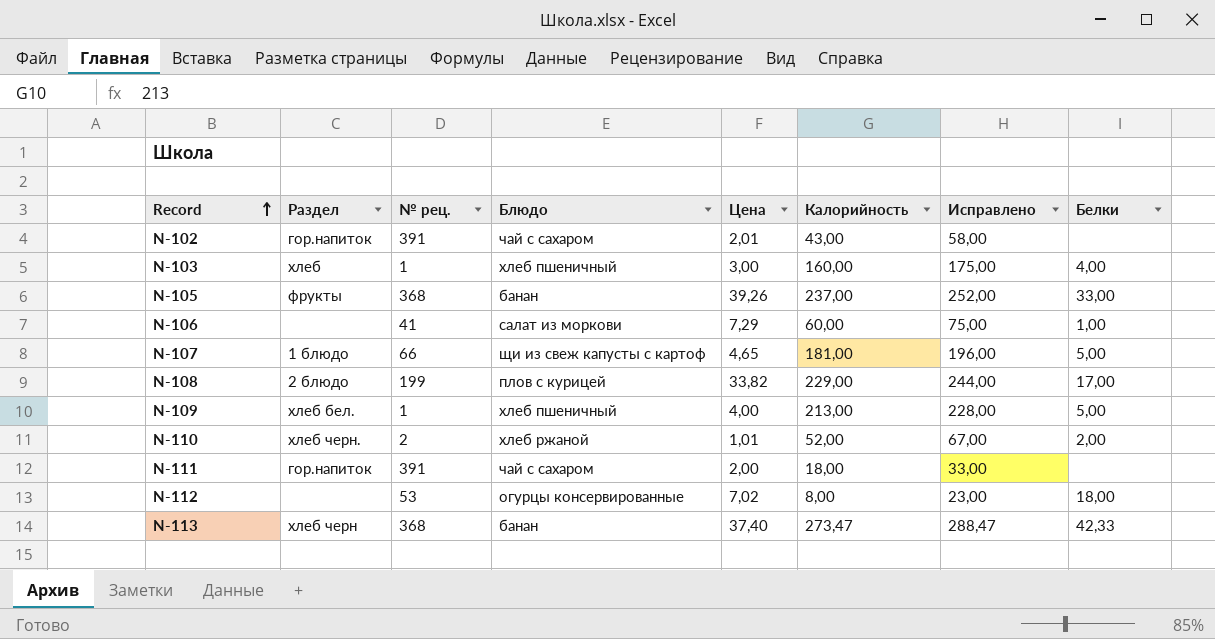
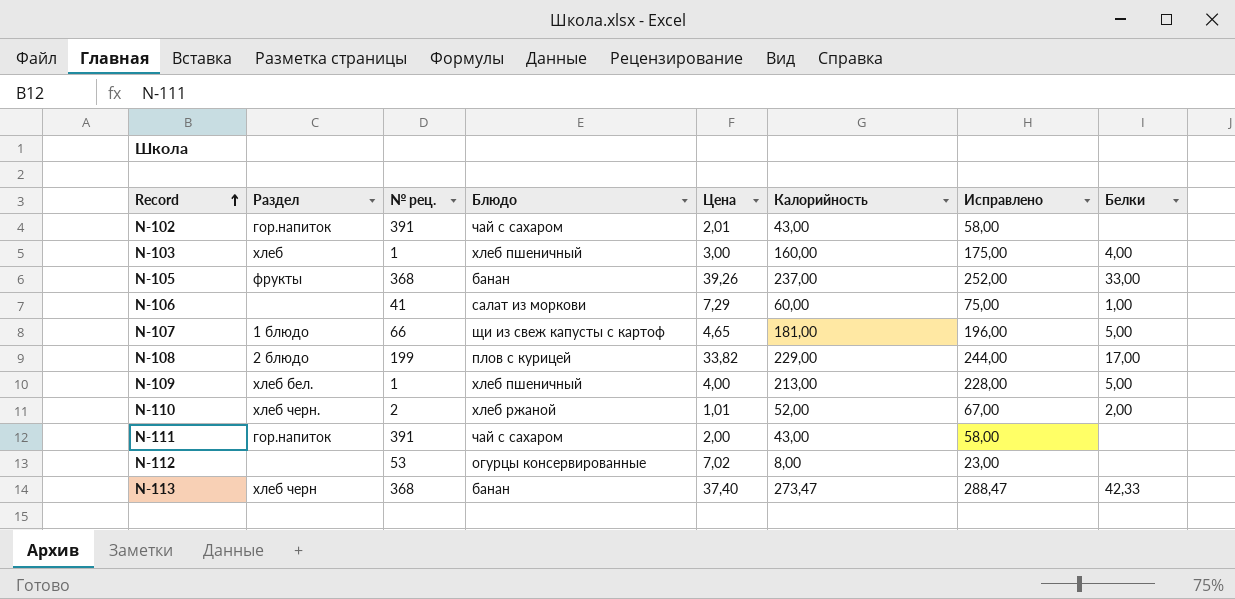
N-111 | Калорийность: 18,00 -> 43,00
N-111 | Исправлено: 33,00 -> 58,00
N-112 | Белки: 18,00 -> none

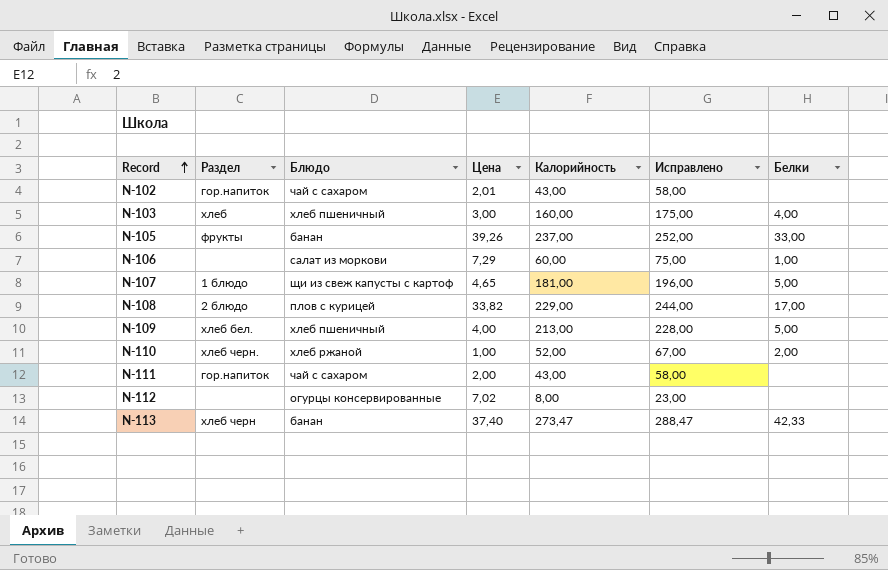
column № рец. | position: 3 -> none
N-110 | Цена: 1,01 -> 1,00

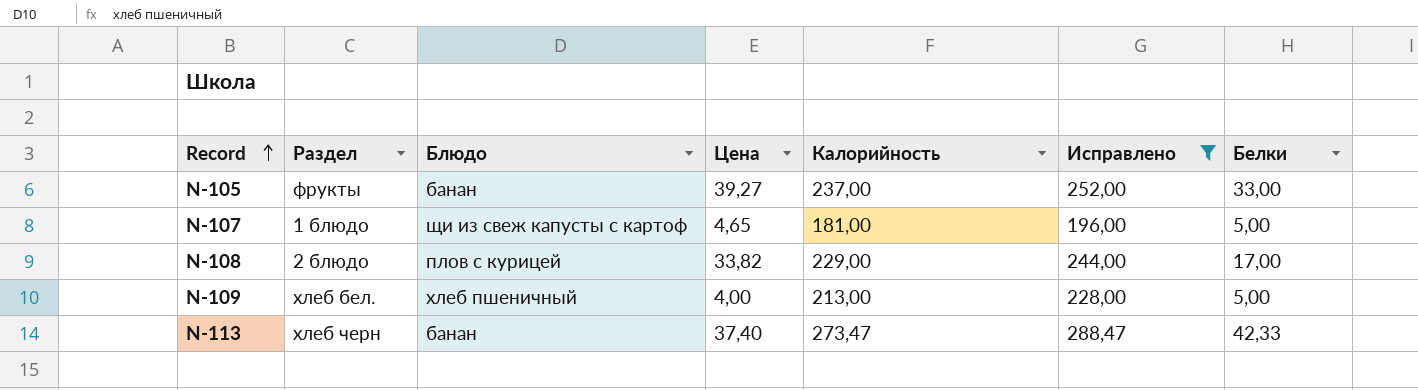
filter: none -> Исправлено >= 196,00
N-105 | Цена: 39,26 -> 39,27

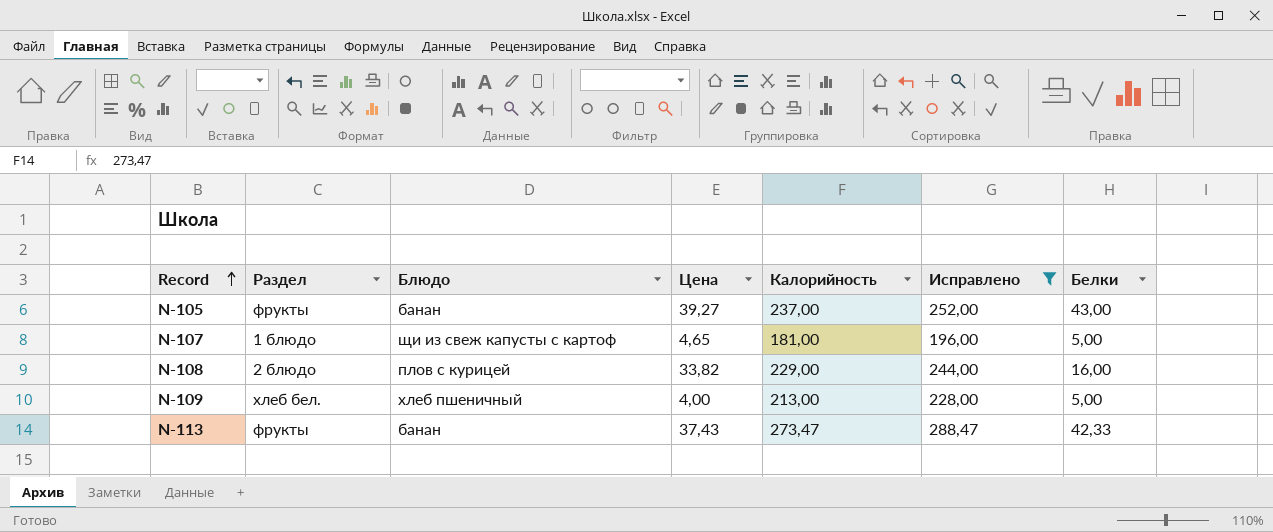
N-105 | Белки: 33,00 -> 43,00
N-108 | Белки: 17,00 -> 16,00
N-113 | Раздел: хлеб черн -> фрукты
N-113 | Цена: 37,40 -> 37,43

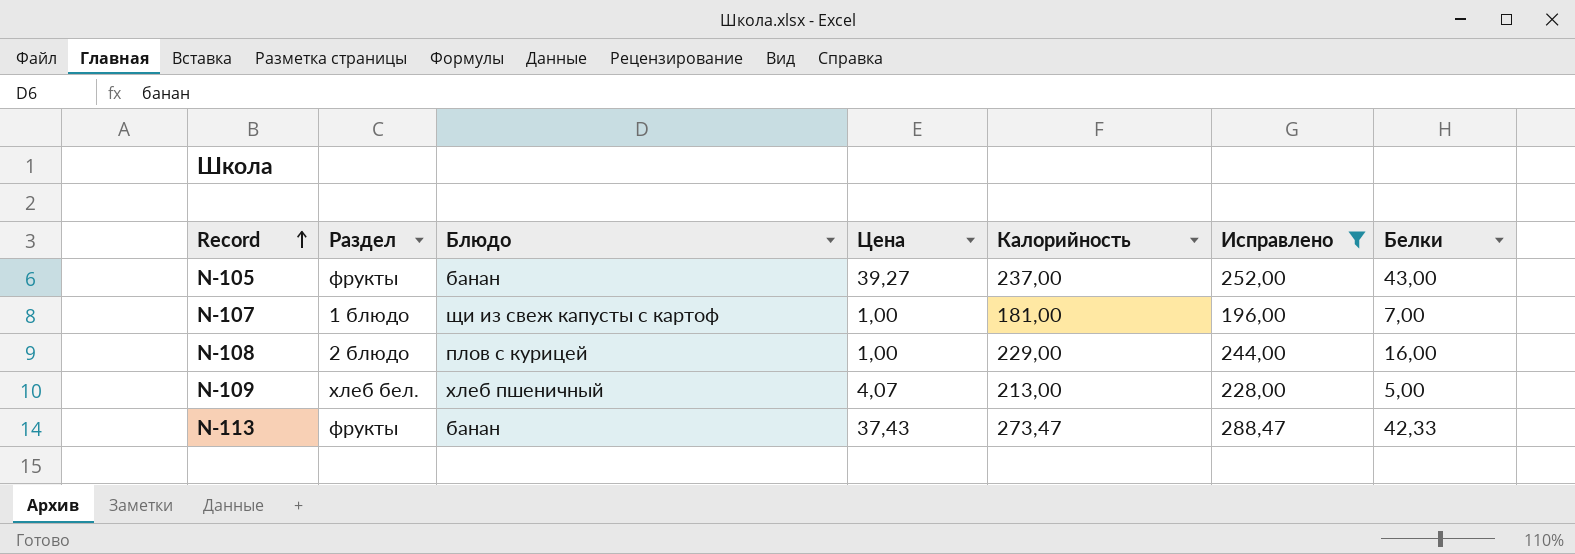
N-107 | Цена: 4,65 -> 1,00
N-107 | Белки: 5,00 -> 7,00
N-108 | Цена: 33,82 -> 1,00
N-109 | Цена: 4,00 -> 4,07

